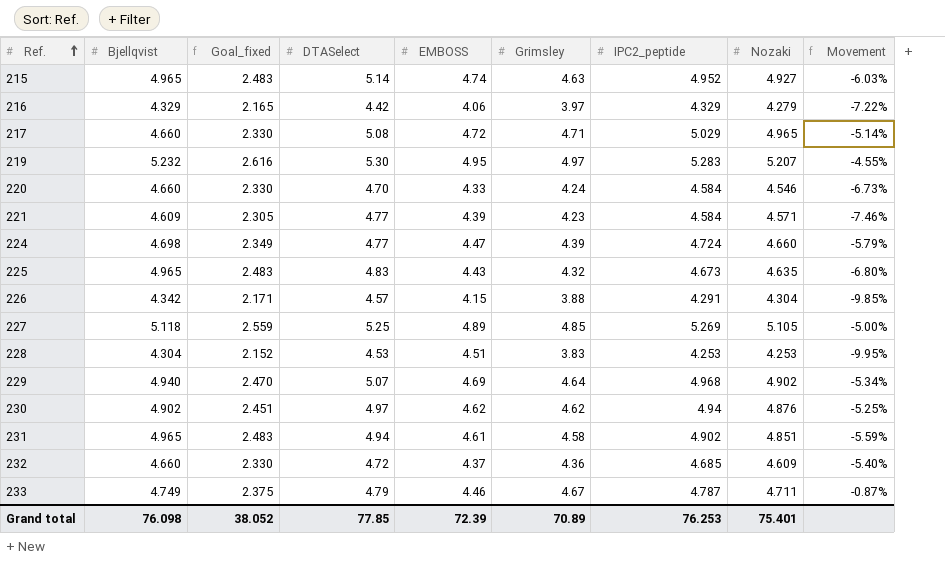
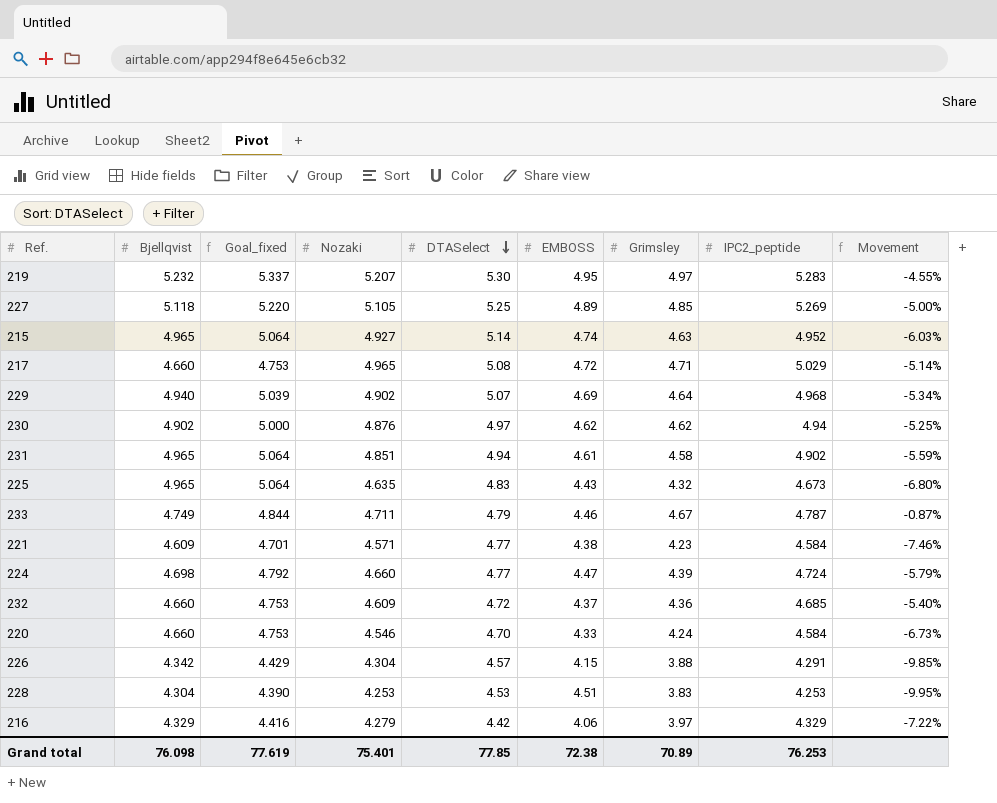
row order: Ref. ascending -> DTASelect descending
column Goal_fixed | formula: [Bjellqvist] * 0.5 -> [Bjellqvist] * 1.02
column Nozaki | position: 8 -> 4
221 | EMBOSS: 4.39 -> 4.38
Grand total | Goal_fixed: 38.052 -> 77.619
Grand total | EMBOSS: 72.39 -> 72.38

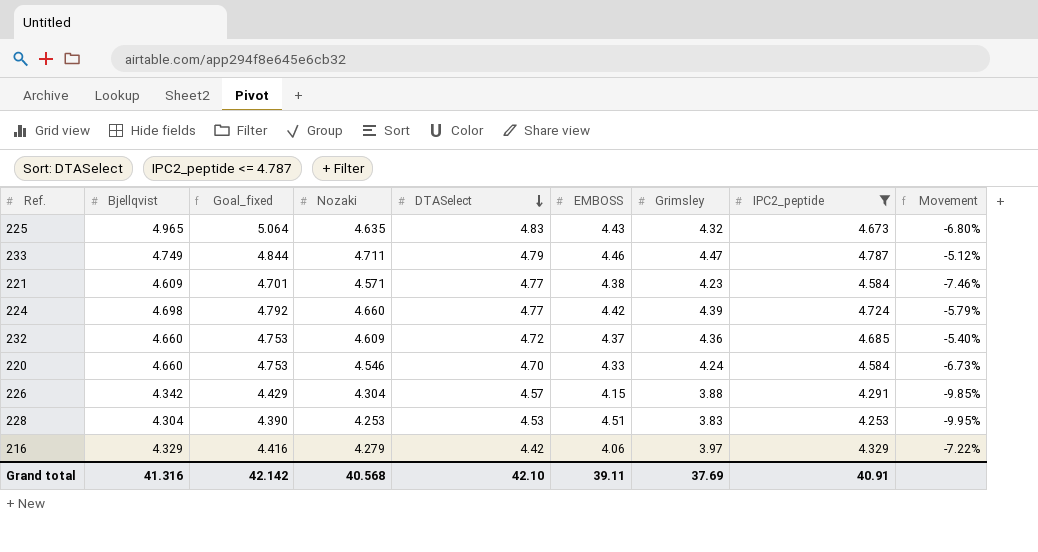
filter: none -> IPC2_peptide <= 4.787
233 | Grimsley: 4.67 -> 4.47
233 | Movement: -0.87% -> -5.12%
224 | EMBOSS: 4.47 -> 4.42
Grand total | Bjellqvist: 76.098 -> 41.316
Grand total | Goal_fixed: 77.619 -> 42.142
Grand total | Nozaki: 75.401 -> 40.568
Grand total | DTASelect: 77.85 -> 42.10
Grand total | EMBOSS: 72.38 -> 39.11
Grand total | Grimsley: 70.89 -> 37.69
Grand total | IPC2_peptide: 76.253 -> 40.91

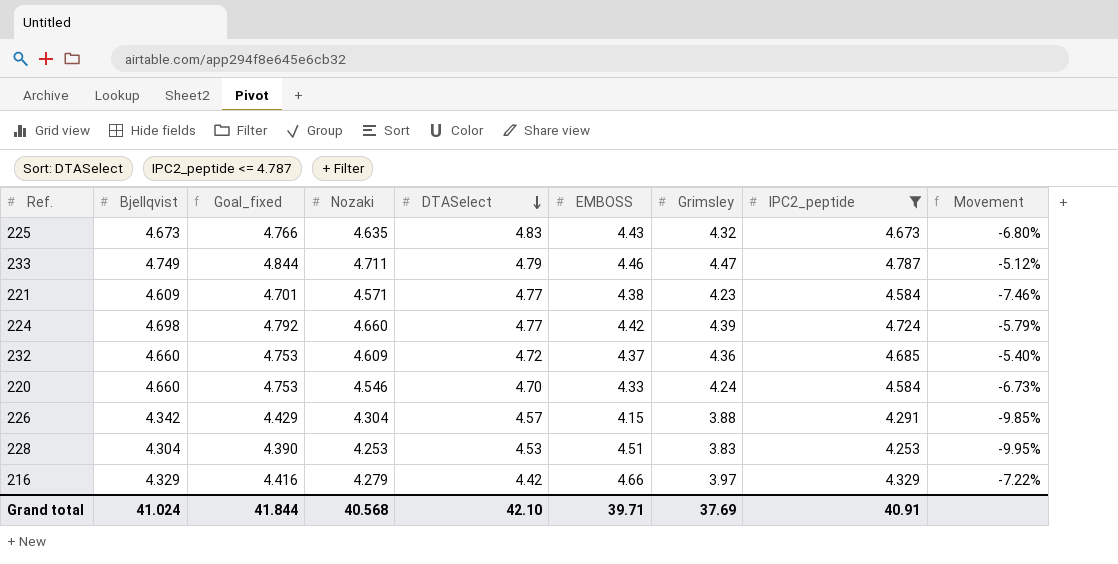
225 | Bjellqvist: 4.965 -> 4.673
225 | Goal_fixed: 5.064 -> 4.766
216 | EMBOSS: 4.06 -> 4.66
Grand total | Bjellqvist: 41.316 -> 41.024
Grand total | Goal_fixed: 42.142 -> 41.844
Grand total | EMBOSS: 39.11 -> 39.71

